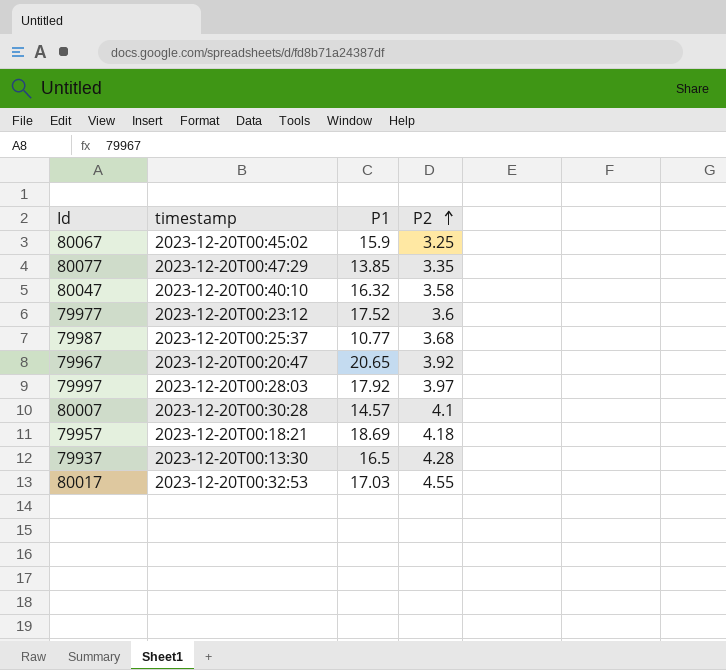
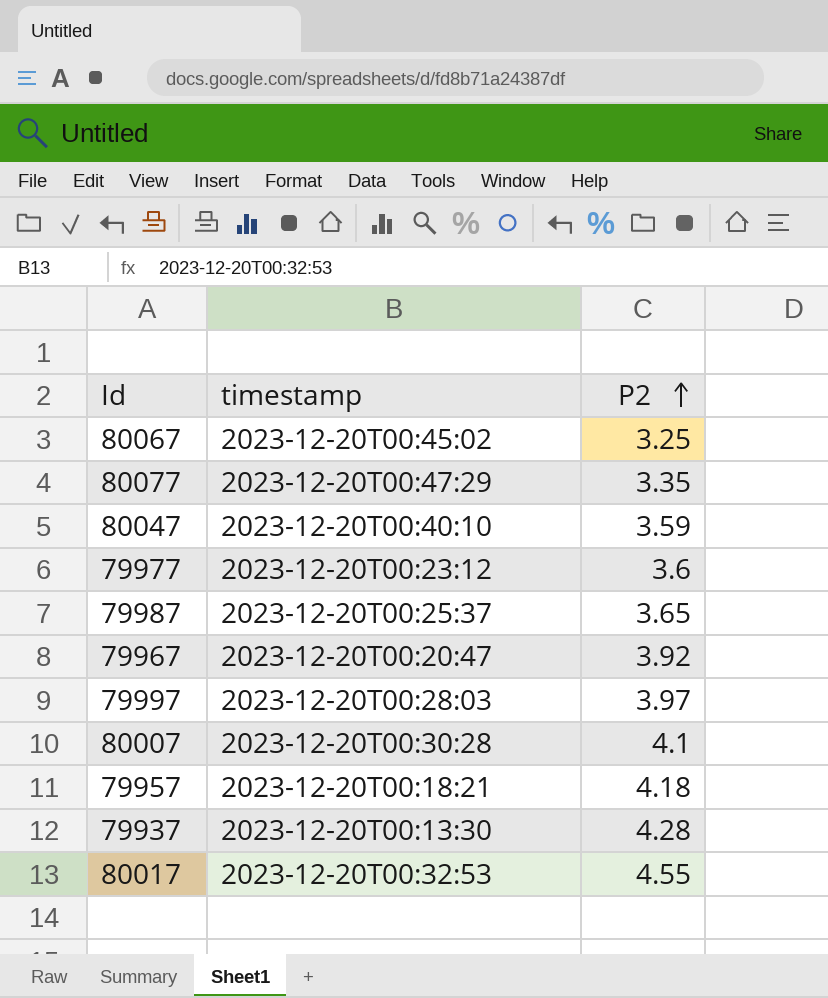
column P1 | position: 3 -> none
80047 | P2: 3.58 -> 3.59
79987 | P2: 3.68 -> 3.65

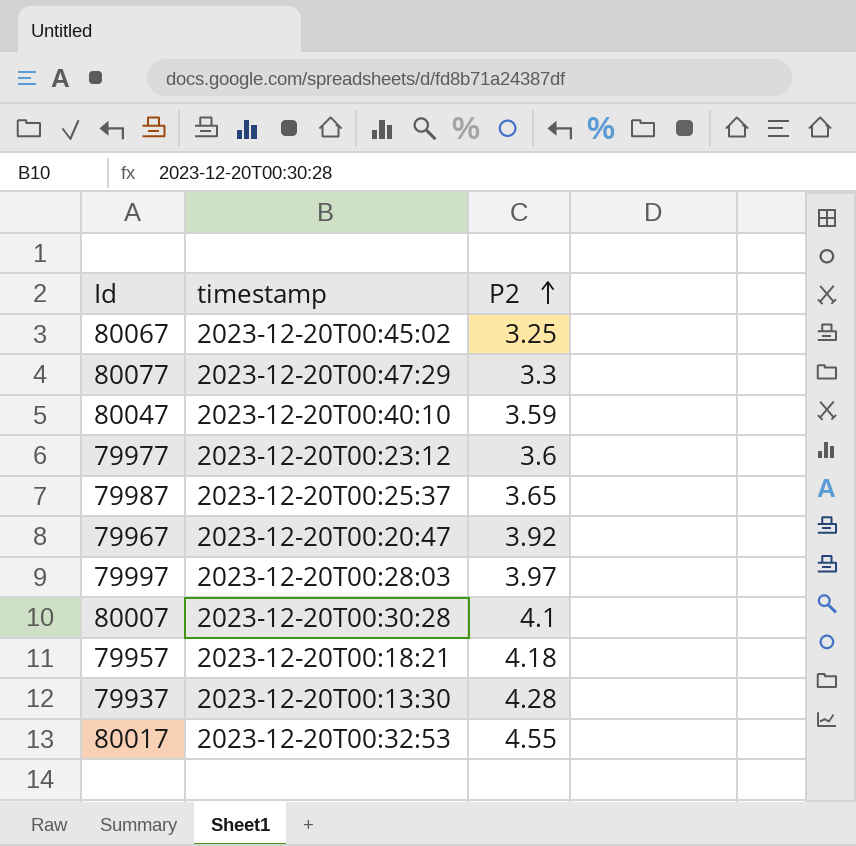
80077 | P2: 3.35 -> 3.3

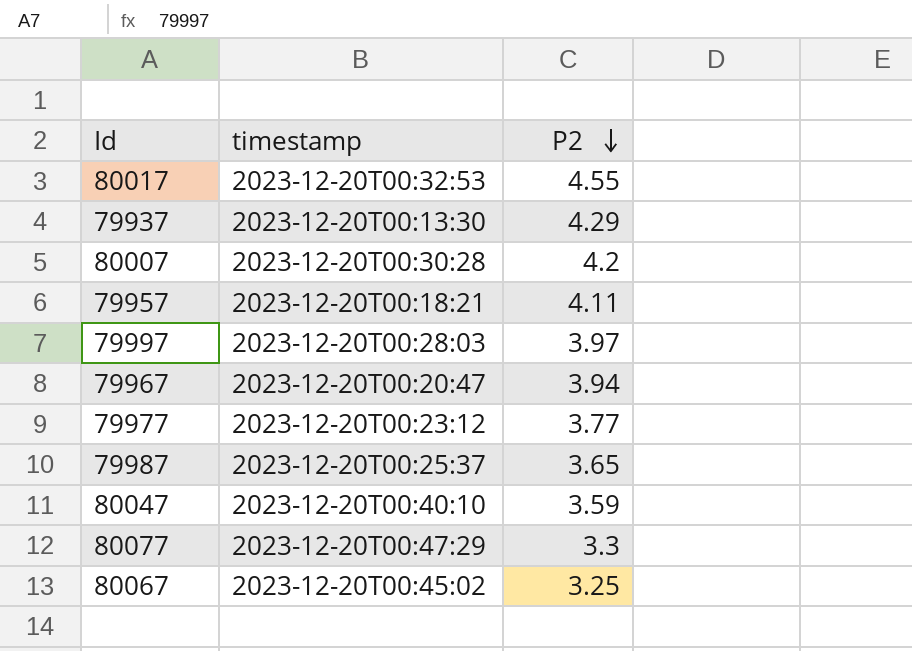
row order: P2 ascending -> P2 descending
79937 | P2: 4.28 -> 4.29
80007 | P2: 4.1 -> 4.2
79957 | P2: 4.18 -> 4.11
79967 | P2: 3.92 -> 3.94
79977 | P2: 3.6 -> 3.77

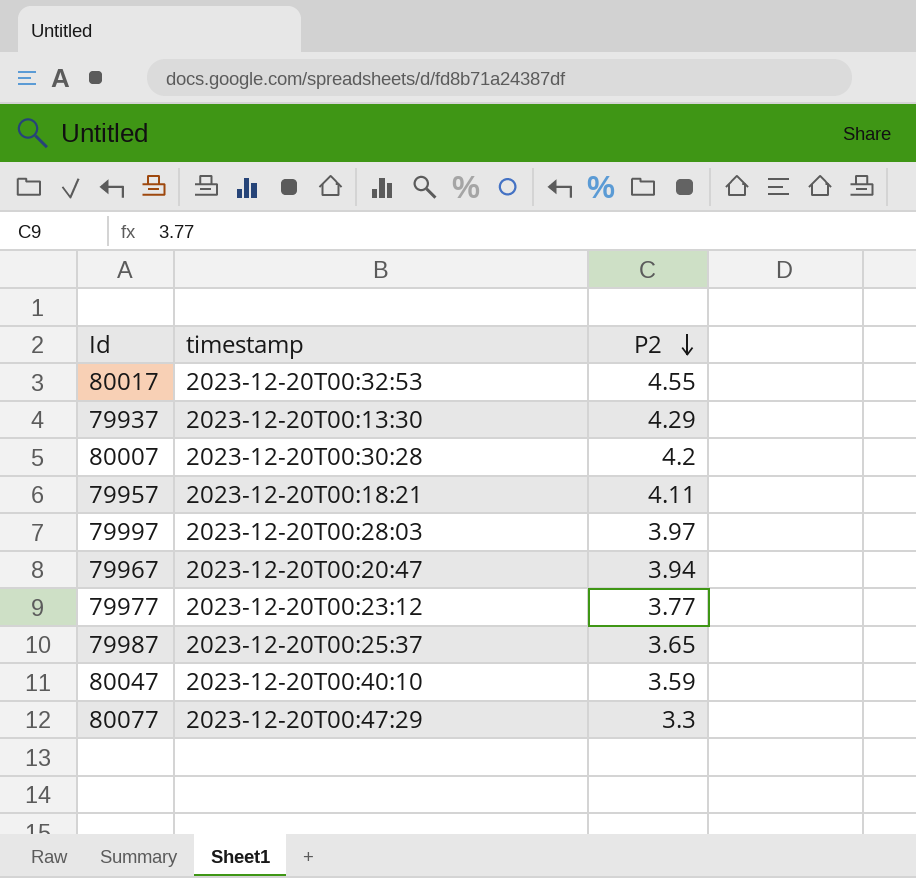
row 80067: 2023-12-20T00:45:02 | 3.25 -> none

